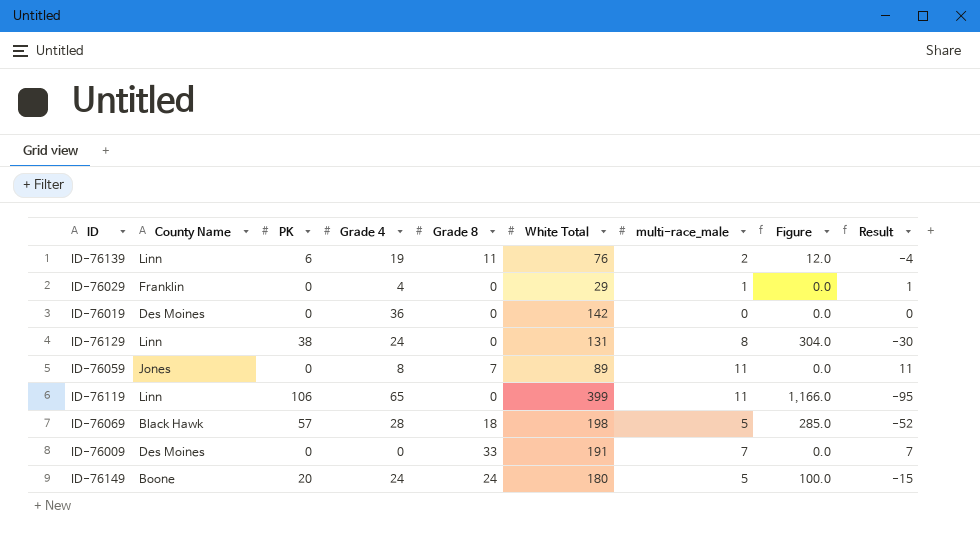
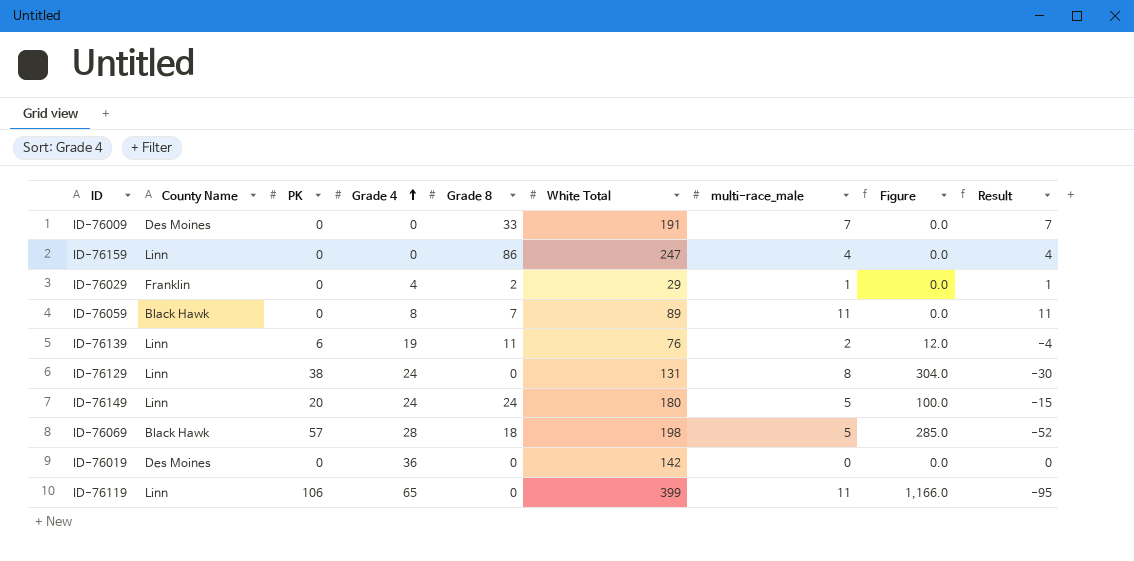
row order: none -> Grade 4 ascending
row ID-76159: none -> Linn | 0 | 0 | 86 | 247 | 4 | 0.0 | 4
ID-76029 | Grade 8: 0 -> 2
ID-76059 | County Name: Jones -> Black Hawk
ID-76149 | County Name: Boone -> Linn

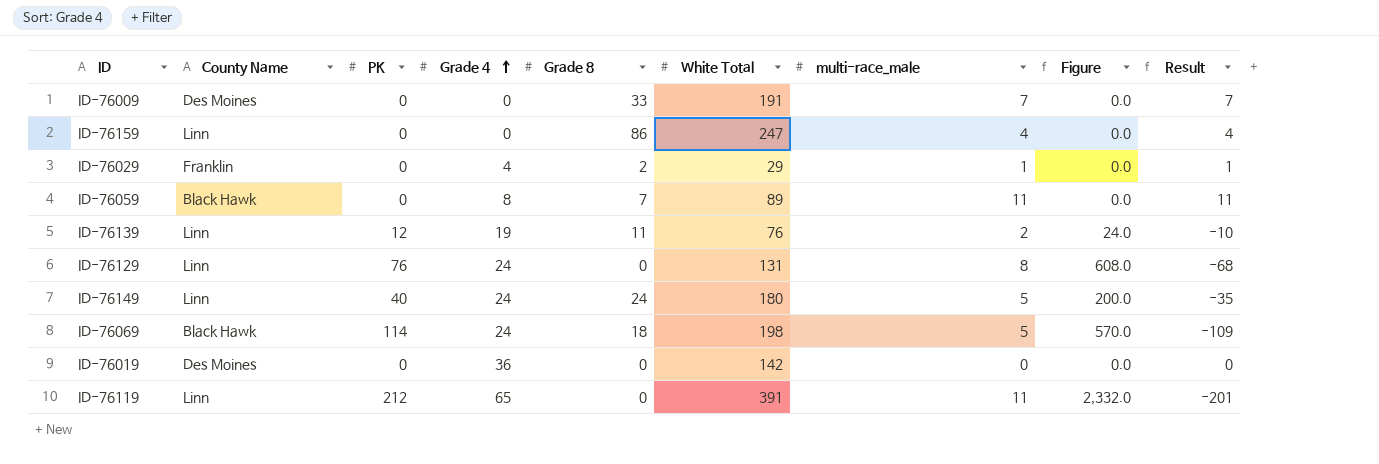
ID-76139 | PK: 6 -> 12
ID-76139 | Figure: 12.0 -> 24.0
ID-76139 | Result: -4 -> -10
ID-76129 | PK: 38 -> 76
ID-76129 | Figure: 304.0 -> 608.0
ID-76129 | Result: -30 -> -68
ID-76149 | PK: 20 -> 40
ID-76149 | Figure: 100.0 -> 200.0
ID-76149 | Result: -15 -> -35
ID-76069 | PK: 57 -> 114
ID-76069 | Grade 4: 28 -> 24
ID-76069 | Figure: 285.0 -> 570.0
ID-76069 | Result: -52 -> -109
ID-76119 | PK: 106 -> 212
ID-76119 | White Total: 399 -> 391
ID-76119 | Figure: 1,166.0 -> 2,332.0
ID-76119 | Result: -95 -> -201

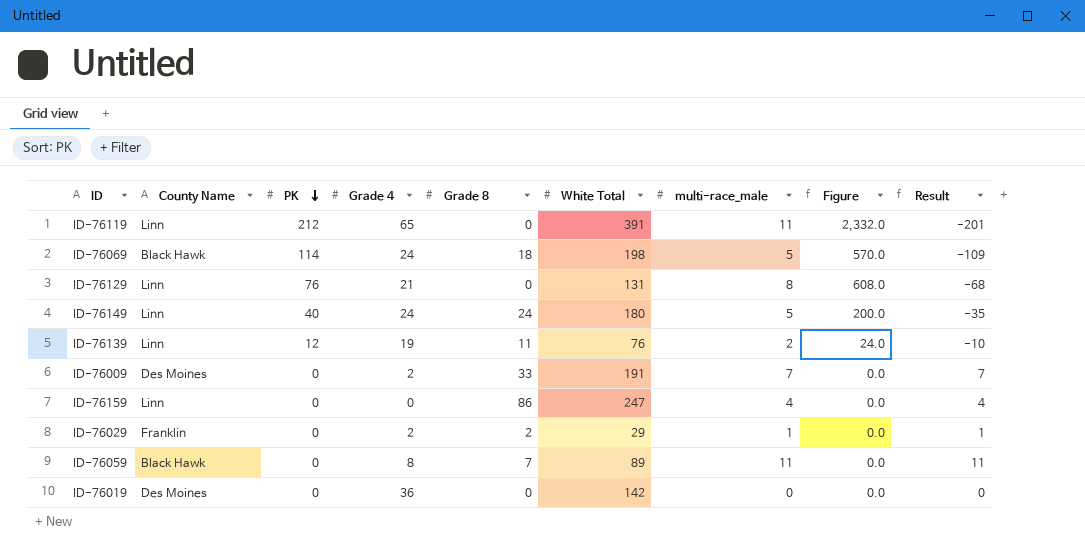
row order: Grade 4 ascending -> PK descending
ID-76129 | Grade 4: 24 -> 21
ID-76009 | Grade 4: 0 -> 2
ID-76029 | Grade 4: 4 -> 2

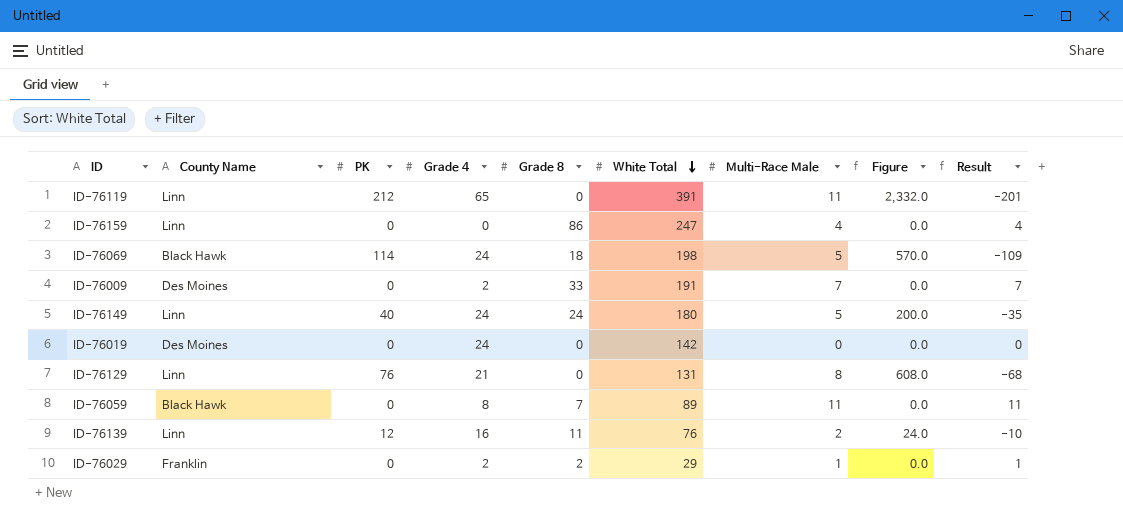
row order: PK descending -> White Total descending
column name: multi-race_male -> Multi-Race Male
ID-76019 | Grade 4: 36 -> 24
ID-76139 | Grade 4: 19 -> 16

